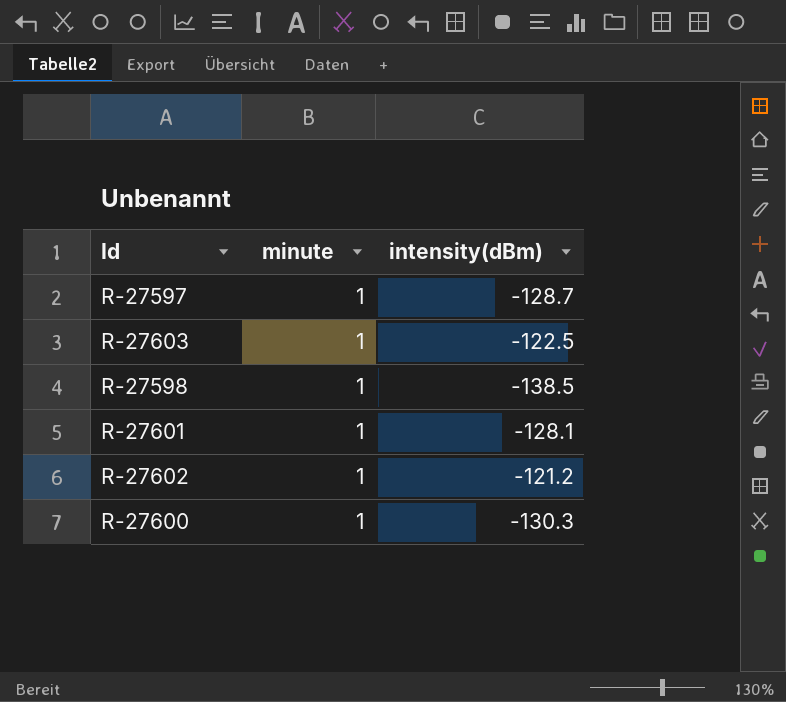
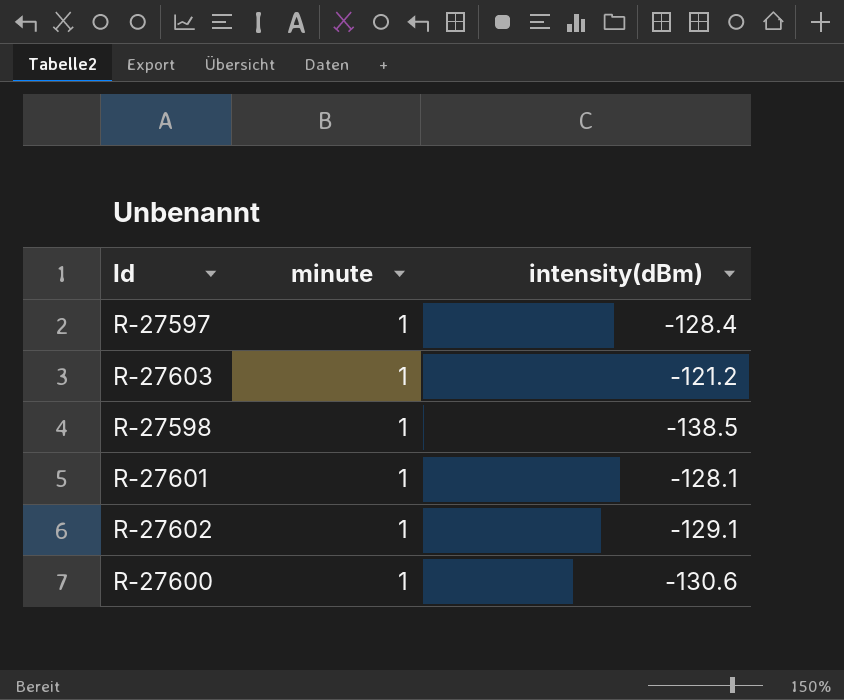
R-27597 | intensity(dBm): -128.7 -> -128.4
R-27603 | intensity(dBm): -122.5 -> -121.2
R-27602 | intensity(dBm): -121.2 -> -129.1
R-27600 | intensity(dBm): -130.3 -> -130.6

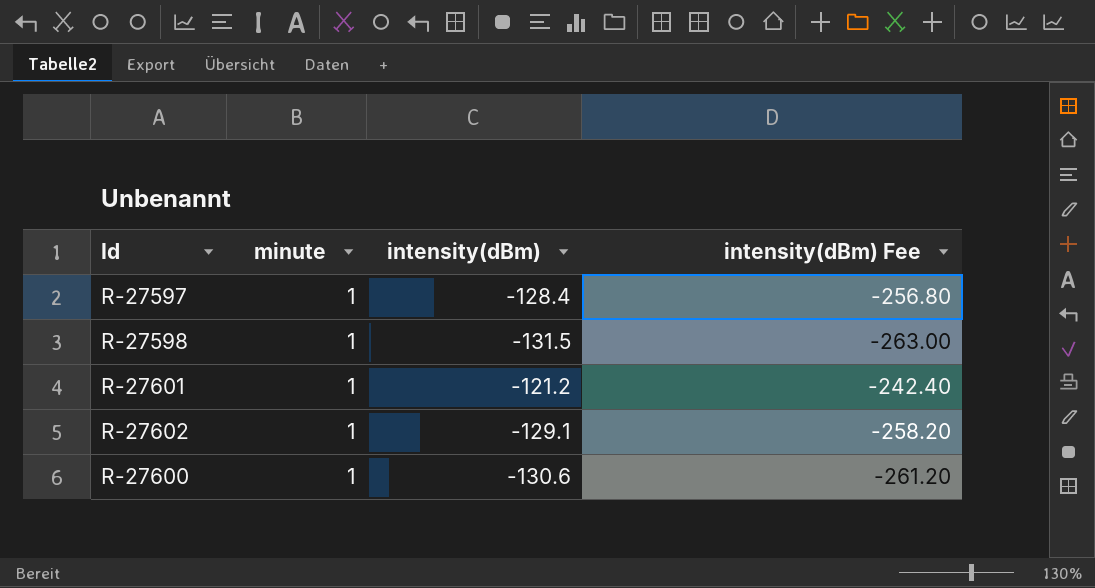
column intensity(dBm) Fee | formula: none -> [intensity(dBm)] * 2
row R-27603: 1 | -121.2 -> none
R-27598 | intensity(dBm): -138.5 -> -131.5
R-27601 | intensity(dBm): -128.1 -> -121.2

